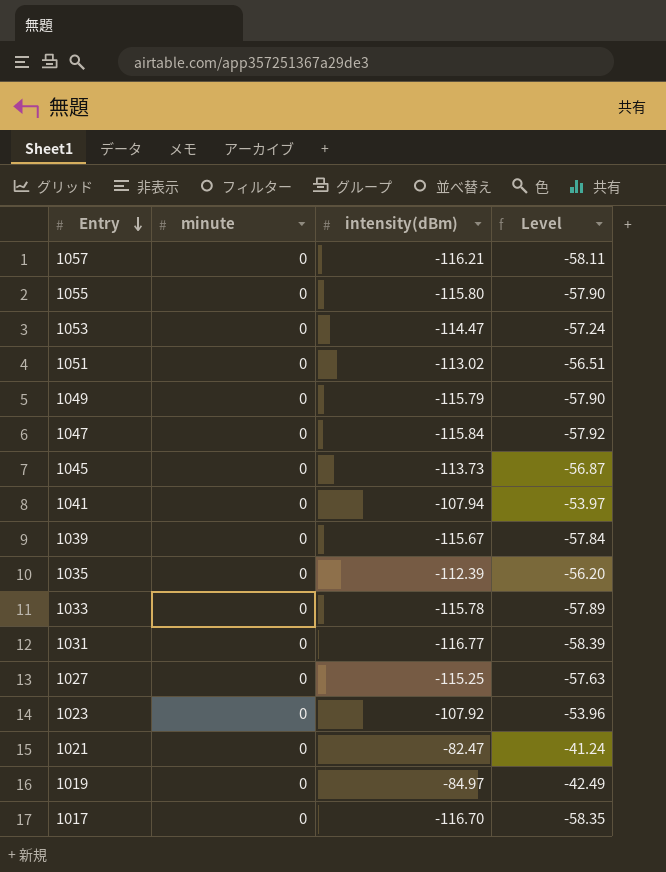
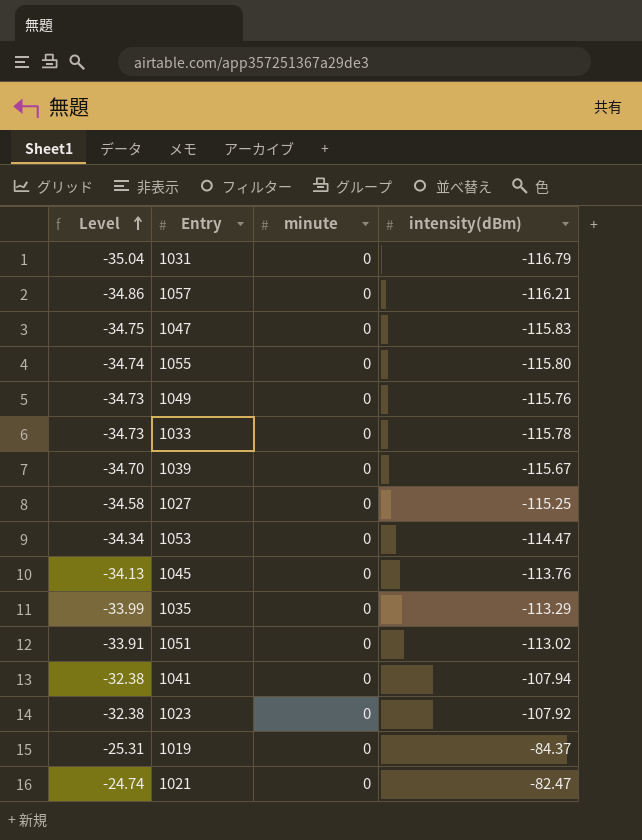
row order: Entry descending -> Level ascending
column Level | formula: [intensity(dBm)] * 0.5 -> [intensity(dBm)] * 0.3
column Level | position: 4 -> 1
row 1017: 0 | -116.70 | -58.35 -> none
1031 | intensity(dBm): -116.77 -> -116.79
1047 | intensity(dBm): -115.84 -> -115.83
1049 | intensity(dBm): -115.79 -> -115.76
1045 | intensity(dBm): -113.73 -> -113.76
1035 | intensity(dBm): -112.39 -> -113.29
1019 | intensity(dBm): -84.97 -> -84.37

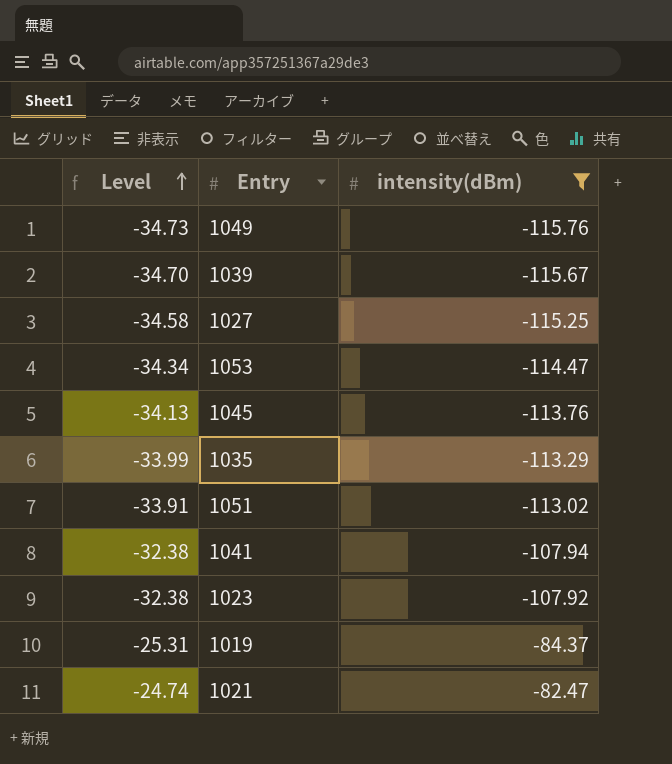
filter: none -> intensity(dBm) >= -115.76
column minute | position: 3 -> none

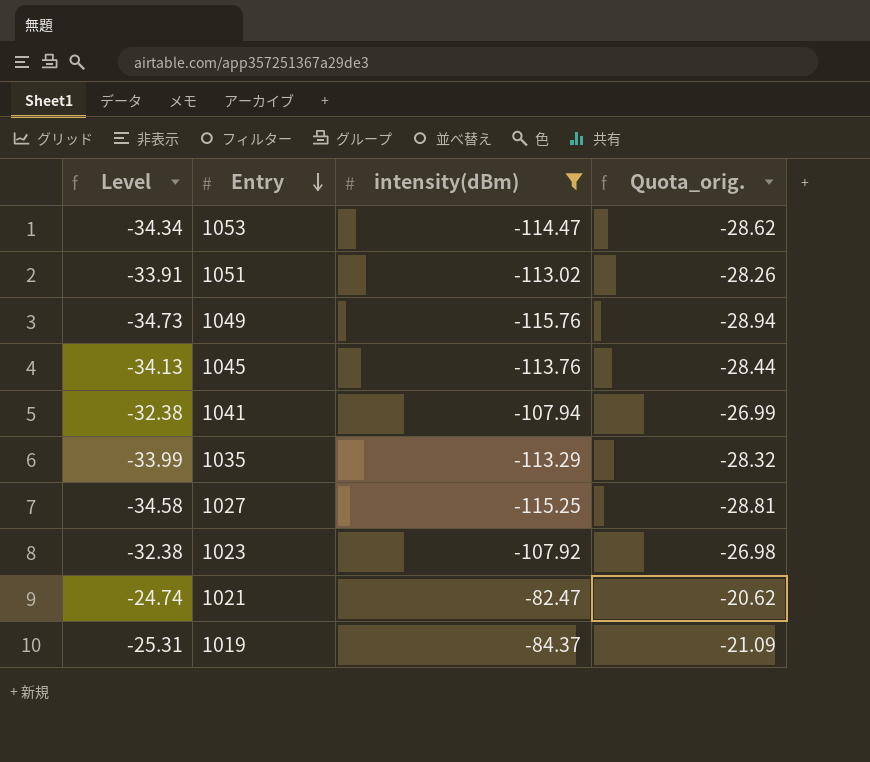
row order: Level ascending -> Entry descending
column Quota_orig. | formula: none -> [intensity(dBm)] * 0.25
row 1039: -34.70 | -115.67 -> none

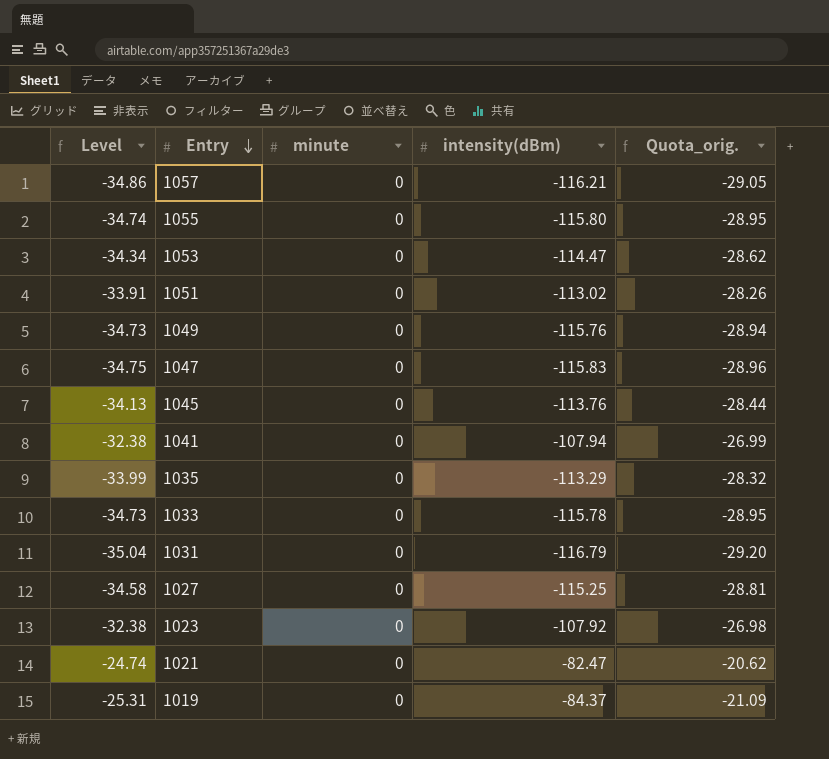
filter: intensity(dBm) >= -115.76 -> none
column minute | position: none -> 3

